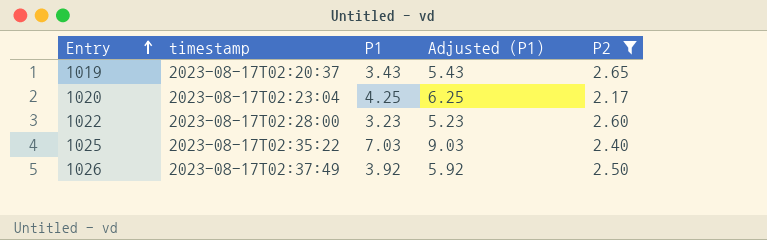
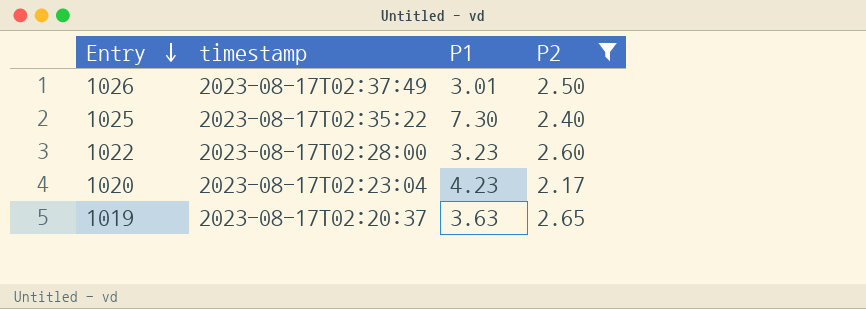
row order: Entry ascending -> Entry descending
column Adjusted (P1) | formula: [P1] + 2 -> none
1026 | P1: 3.92 -> 3.01
1025 | P1: 7.03 -> 7.30
1020 | P1: 4.25 -> 4.23
1019 | P1: 3.43 -> 3.63

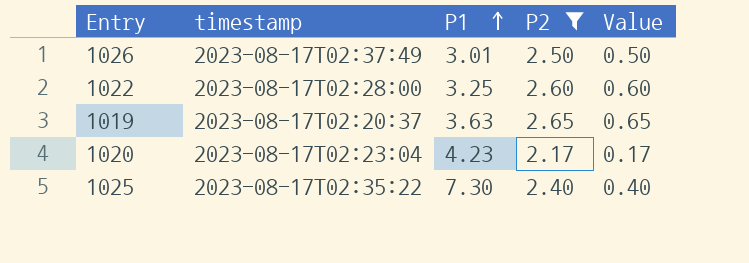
row order: Entry descending -> P1 ascending
column Value | formula: none -> [P2] - 2
1022 | P1: 3.23 -> 3.25

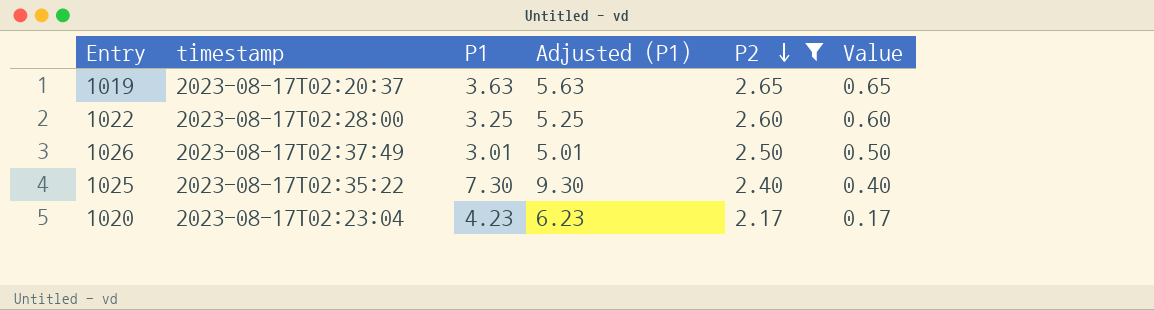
row order: P1 ascending -> P2 descending
column Adjusted (P1) | formula: none -> [P1] + 2

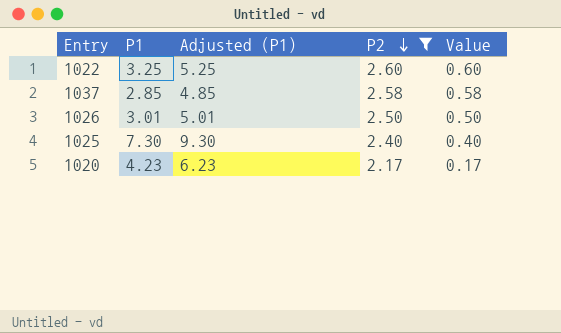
column timestamp | position: 2 -> none
row 1019: 2023-08-17T02:20:37 | 3.63 | 5.63 | 2.65 | 0.65 -> none
row 1037: none -> 2.85 | 4.85 | 2.58 | 0.58

